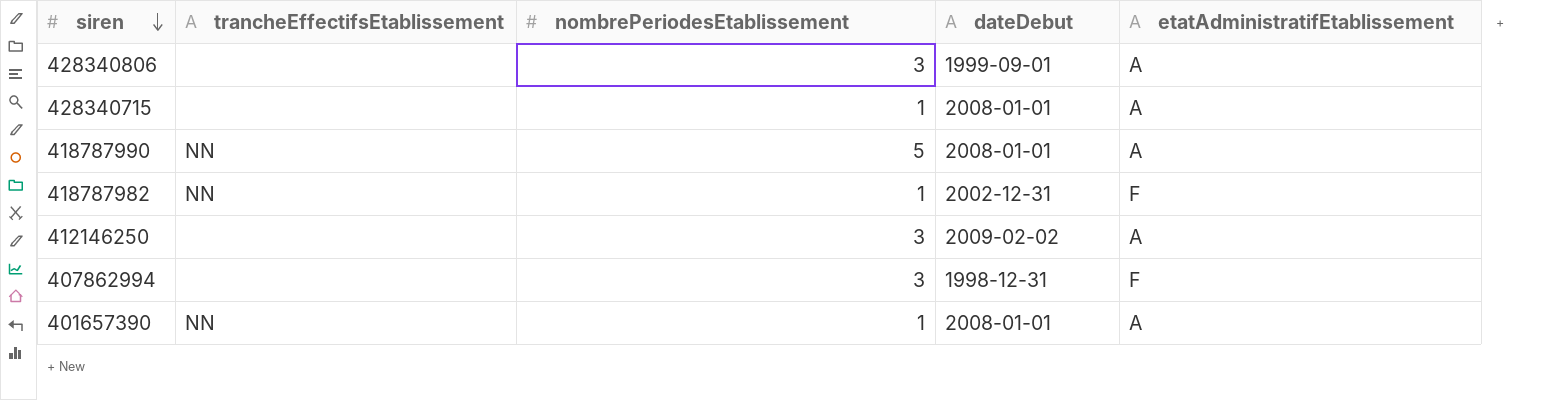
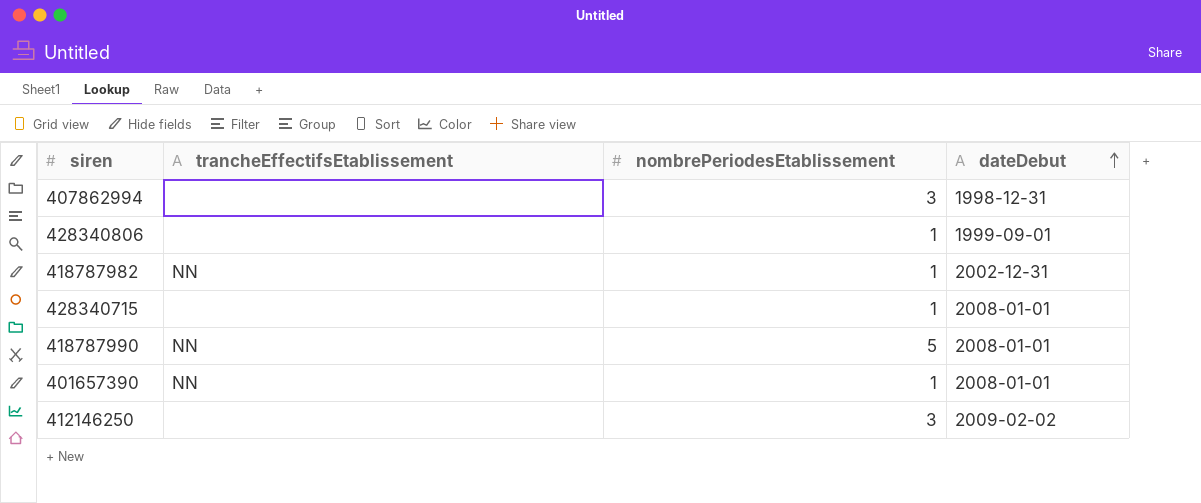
row order: siren descending -> dateDebut ascending
column etatAdministratifEtablissement | position: 5 -> none
428340806 | nombrePeriodesEtablissement: 3 -> 1

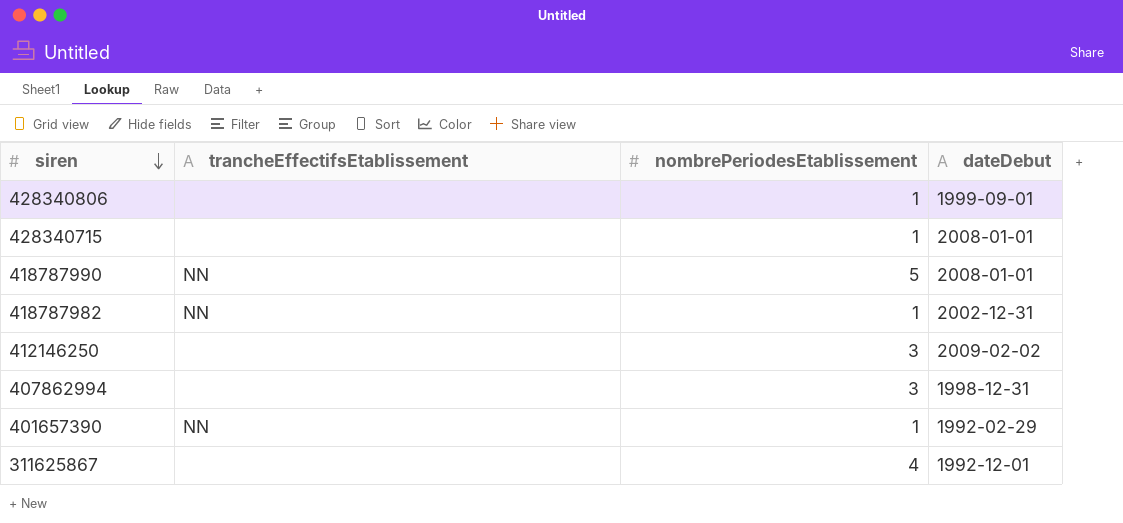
row order: dateDebut ascending -> siren descending
401657390 | dateDebut: 2008-01-01 -> 1992-02-29
row 311625867: none -> none | 4 | 1992-12-01

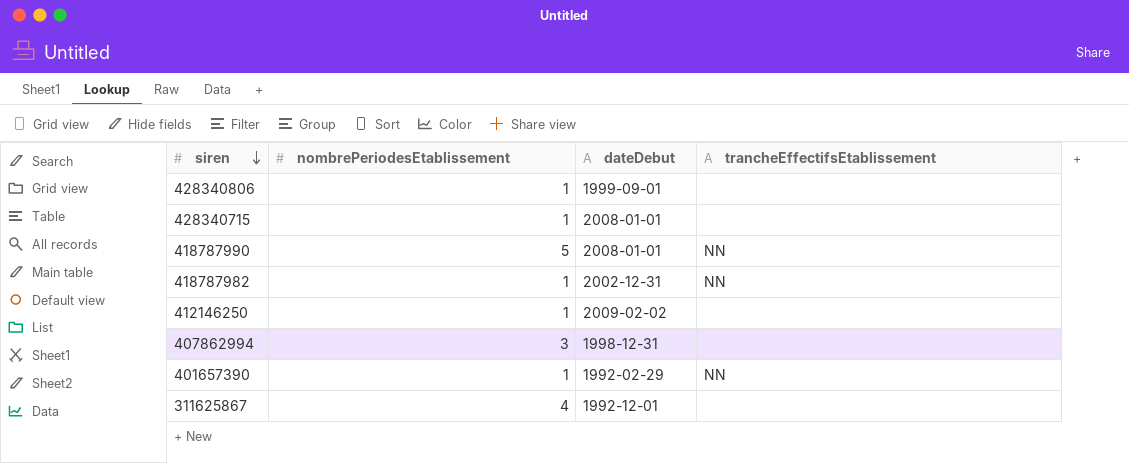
column trancheEffectifsEtablissement | position: 2 -> 4
412146250 | nombrePeriodesEtablissement: 3 -> 1

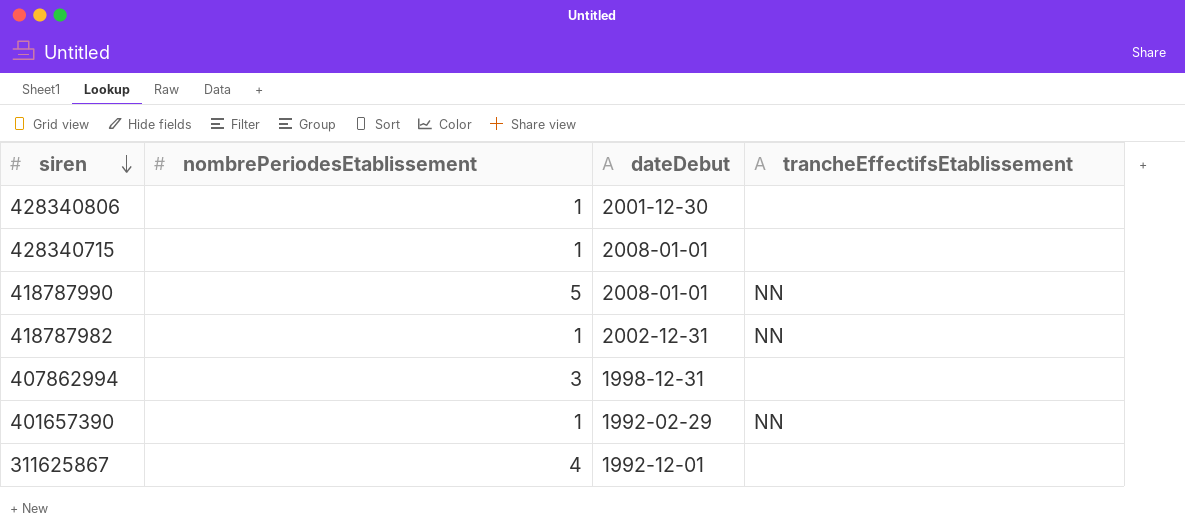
row 412146250: 1 | 2009-02-02 | none -> none
428340806 | dateDebut: 1999-09-01 -> 2001-12-30

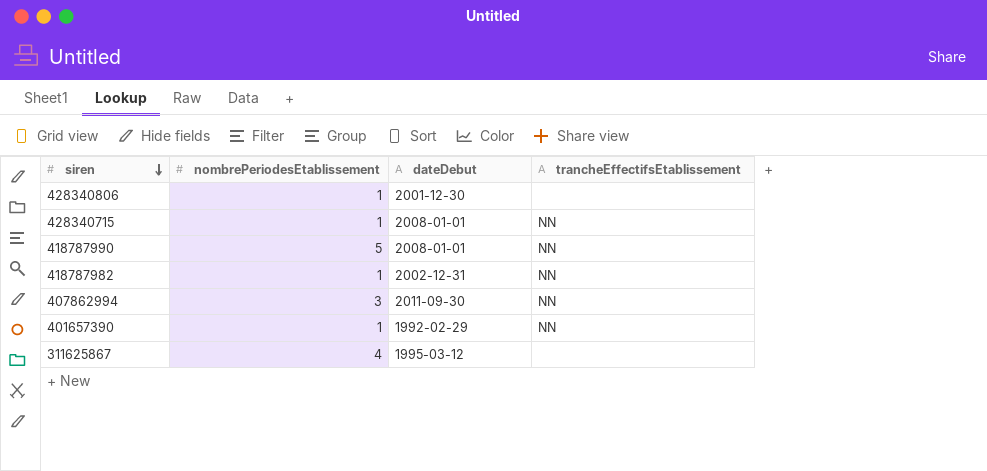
428340715 | trancheEffectifsEtablissement: none -> NN
407862994 | dateDebut: 1998-12-31 -> 2011-09-30
407862994 | trancheEffectifsEtablissement: none -> NN
311625867 | dateDebut: 1992-12-01 -> 1995-03-12

